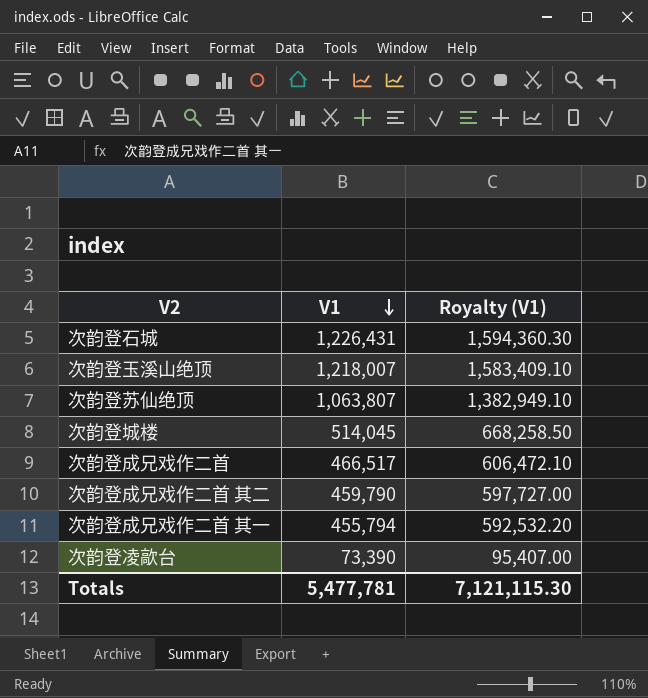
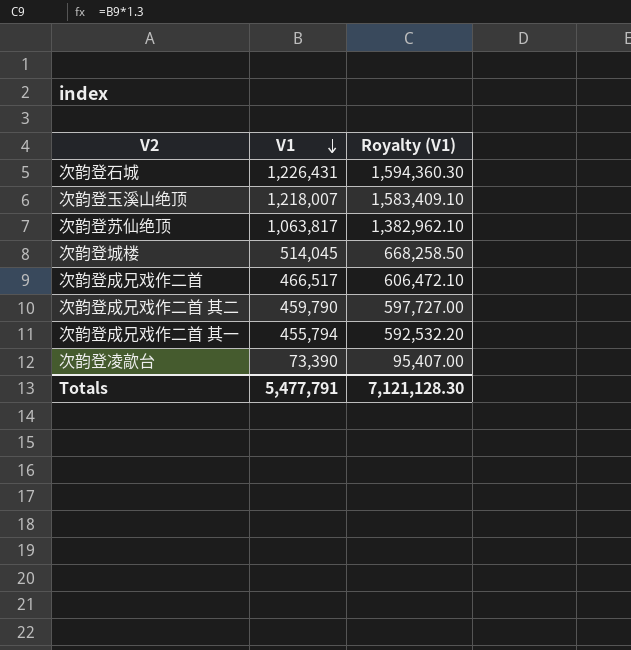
次韵登苏仙绝顶 | V1: 1,063,807 -> 1,063,817
次韵登苏仙绝顶 | Royalty (V1): 1,382,949.10 -> 1,382,962.10
Totals | V1: 5,477,781 -> 5,477,791
Totals | Royalty (V1): 7,121,115.30 -> 7,121,128.30

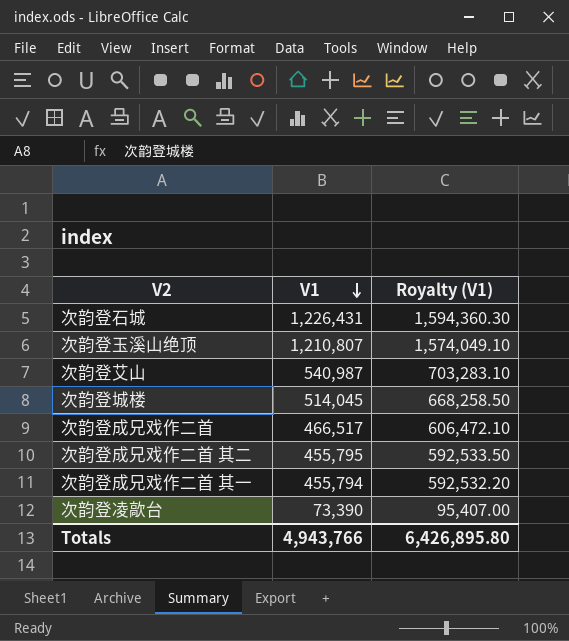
row 次韵登苏仙绝顶: 1,063,817 | 1,382,962.10 -> none
次韵登玉溪山绝顶 | V1: 1,218,007 -> 1,210,807
次韵登玉溪山绝顶 | Royalty (V1): 1,583,409.10 -> 1,574,049.10
row 次韵登艾山: none -> 540,987 | 703,283.10
次韵登成兄戏作二首 其二 | V1: 459,790 -> 455,795
次韵登成兄戏作二首 其二 | Royalty (V1): 597,727.00 -> 592,533.50
Totals | V1: 5,477,791 -> 4,943,766
Totals | Royalty (V1): 7,121,128.30 -> 6,426,895.80

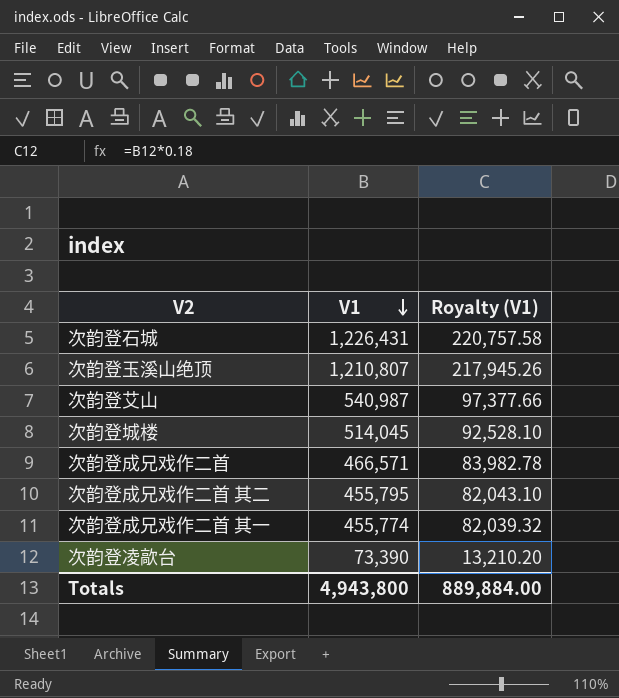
column Royalty (V1) | formula: [V1] * 1.3 -> [V1] * 0.18
次韵登成兄戏作二首 | V1: 466,517 -> 466,571
次韵登成兄戏作二首 其一 | V1: 455,794 -> 455,774
Totals | V1: 4,943,766 -> 4,943,800
Totals | Royalty (V1): 6,426,895.80 -> 889,884.00

